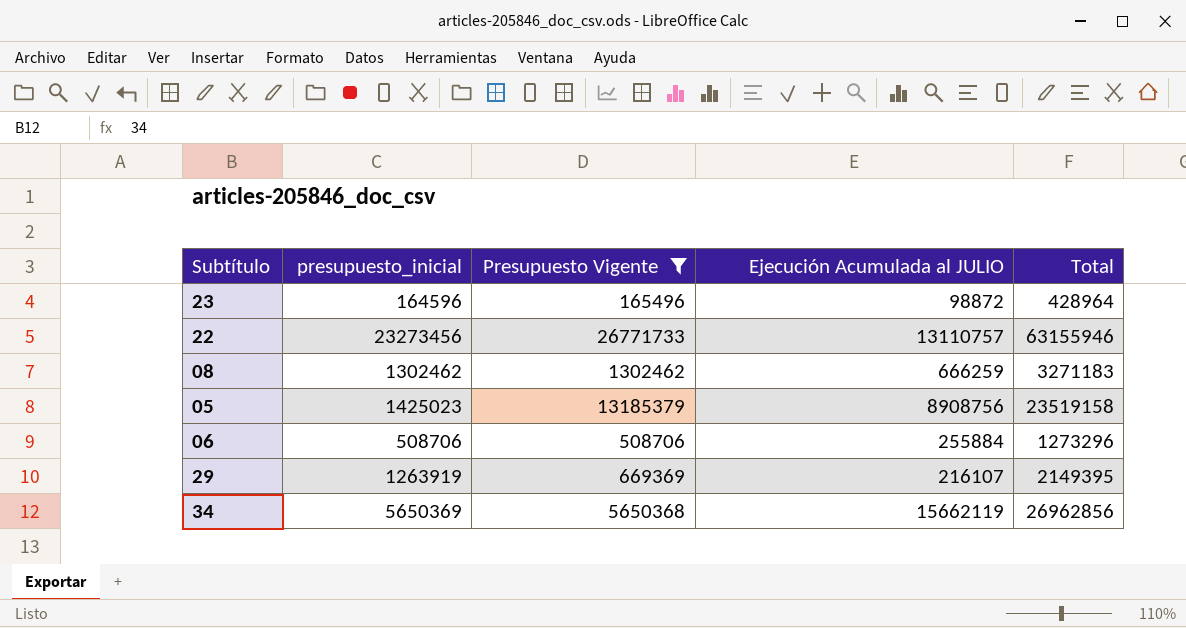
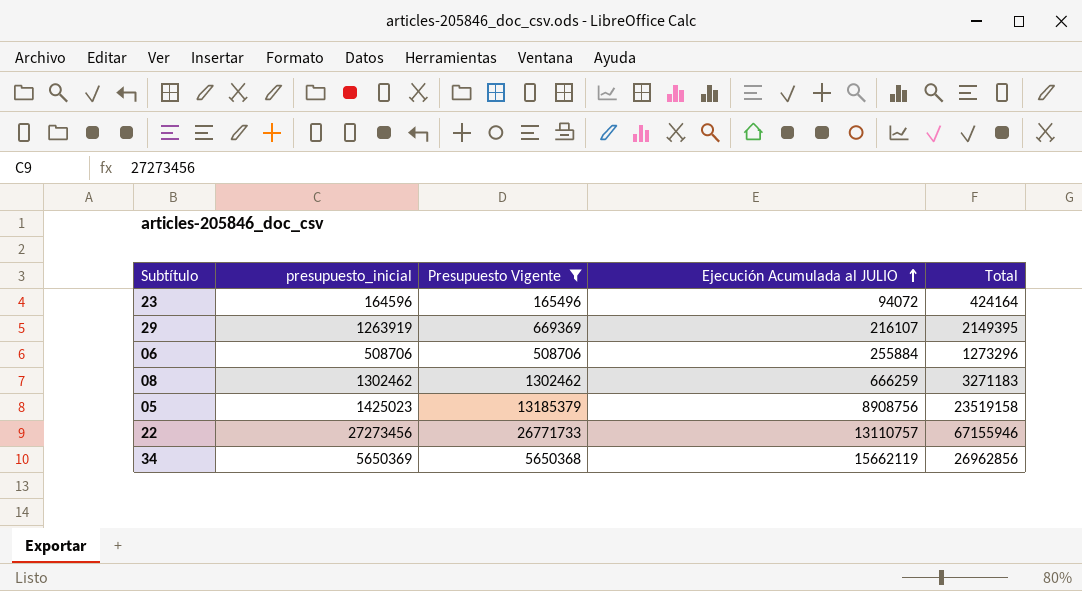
row order: none -> Ejecución Acumulada al JULIO ascending
23 | Ejecución Acumulada al JULIO: 98872 -> 94072
23 | Total: 428964 -> 424164
22 | presupuesto_inicial: 23273456 -> 27273456
22 | Total: 63155946 -> 67155946

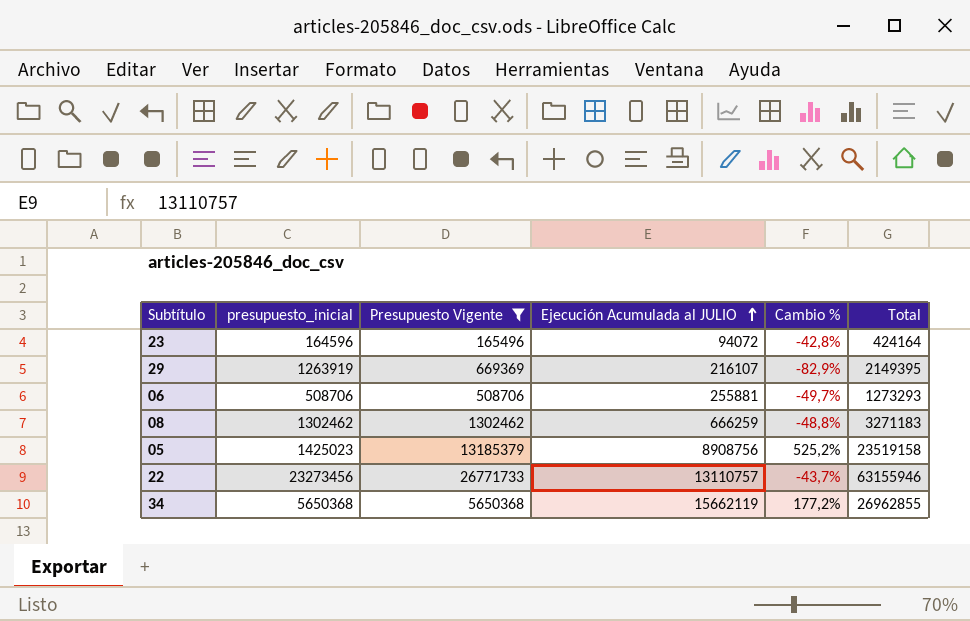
column Cambio % | formula: none -> ([Ejecución Acumulada al JULIO] - [presupuesto_inicial]) / [presupuesto_inicial]
06 | Ejecución Acumulada al JULIO: 255884 -> 255881
06 | Total: 1273296 -> 1273293
22 | presupuesto_inicial: 27273456 -> 23273456
22 | Total: 67155946 -> 63155946
34 | presupuesto_inicial: 5650369 -> 5650368
34 | Total: 26962856 -> 26962855

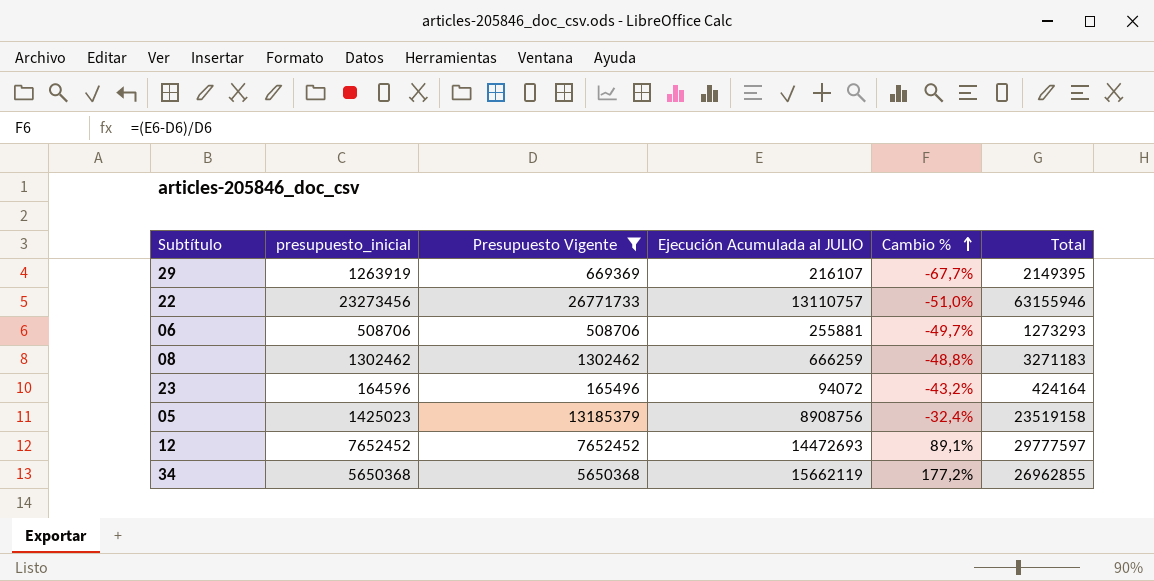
row order: Ejecución Acumulada al JULIO ascending -> Cambio % ascending
column Cambio % | formula: ([Ejecución Acumulada al JULIO] - [presupuesto_inicial]) / [presupuesto_inicial] -> ([Ejecución Acumulada al JULIO] - [Presupuesto Vigente]) / [Presupuesto Vigente]
row 12: none -> 7652452 | 7652452 | 14472693 | 89,1% | 29777597

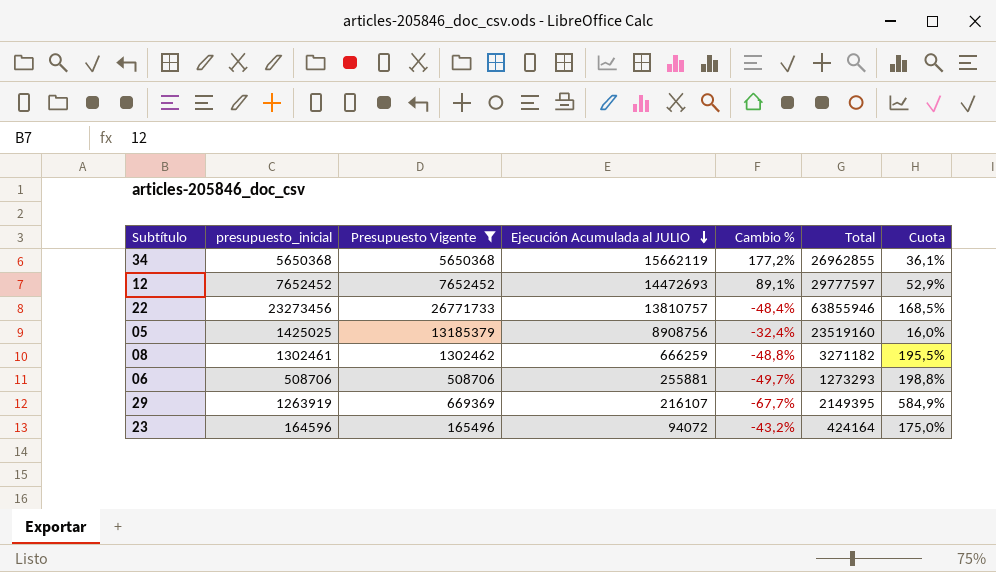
row order: Cambio % ascending -> Ejecución Acumulada al JULIO descending
column Cuota | formula: none -> [presupuesto_inicial] / [Ejecución Acumulada al JULIO]
22 | Ejecución Acumulada al JULIO: 13110757 -> 13810757
22 | Cambio %: -51,0% -> -48,4%
22 | Total: 63155946 -> 63855946
05 | presupuesto_inicial: 1425023 -> 1425025
05 | Total: 23519158 -> 23519160
08 | presupuesto_inicial: 1302462 -> 1302461
08 | Total: 3271183 -> 3271182

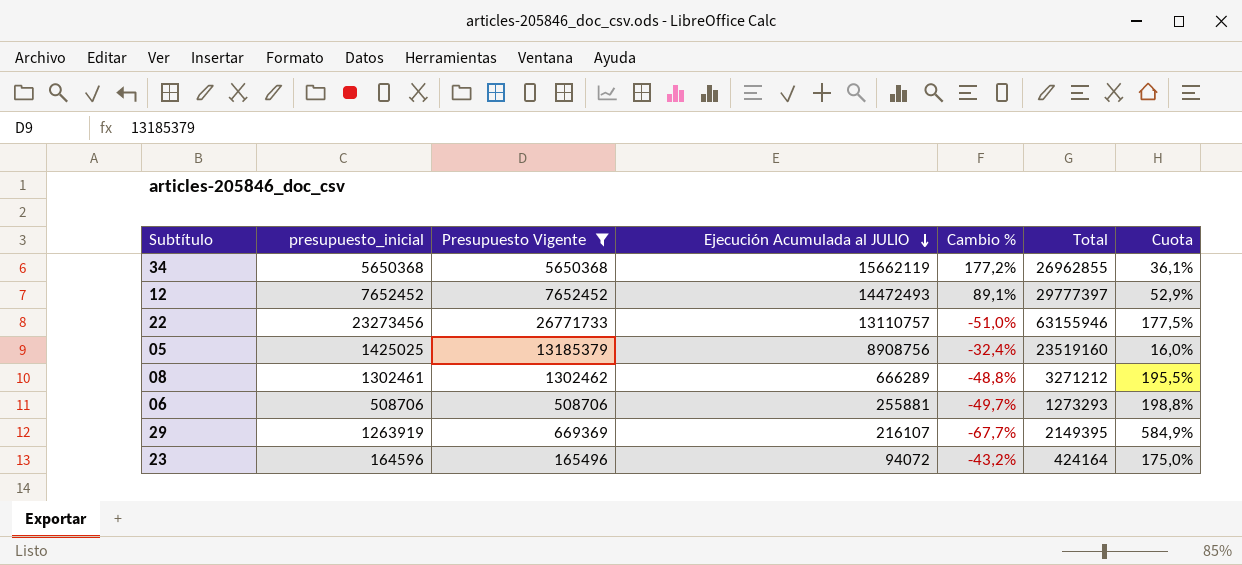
12 | Ejecución Acumulada al JULIO: 14472693 -> 14472493
12 | Total: 29777597 -> 29777397
22 | Ejecución Acumulada al JULIO: 13810757 -> 13110757
22 | Cambio %: -48,4% -> -51,0%
22 | Total: 63855946 -> 63155946
22 | Cuota: 168,5% -> 177,5%
08 | Ejecución Acumulada al JULIO: 666259 -> 666289
08 | Total: 3271182 -> 3271212

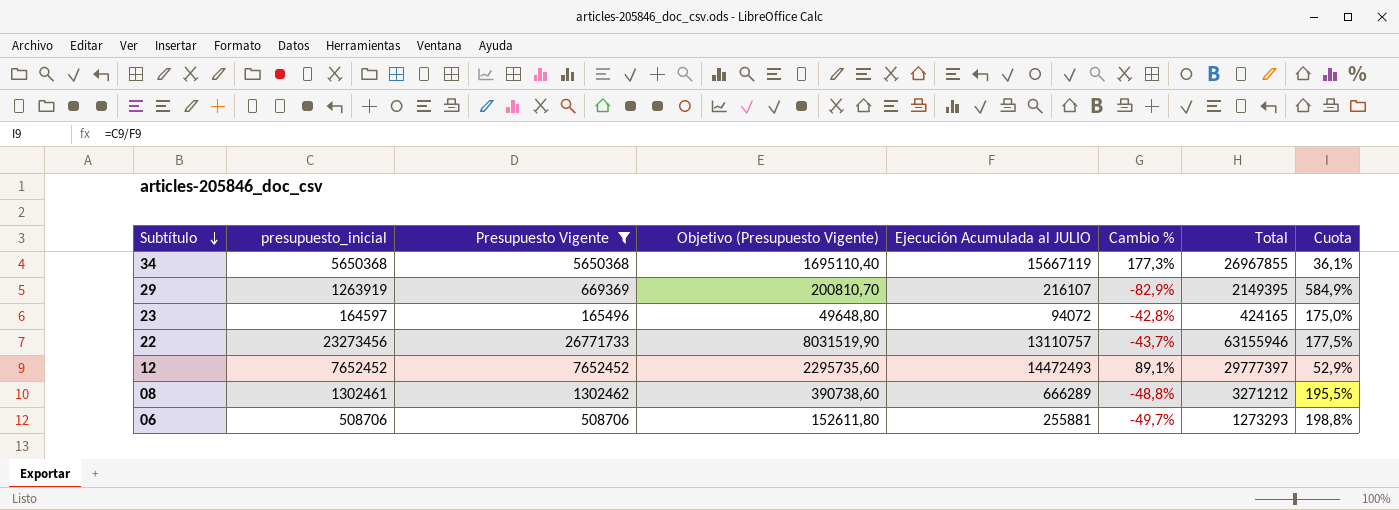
row order: Ejecución Acumulada al JULIO descending -> Subtítulo descending
column Objetivo (Presupuesto Vigente) | formula: none -> [Presupuesto Vigente] * 0,3
column Cambio % | formula: ([Ejecución Acumulada al JULIO] - [Presupuesto Vigente]) / [Presupuesto Vigente] -> ([Ejecución Acumulada al JULIO] - [presupuesto_inicial]) / [presupuesto_inicial]
row 05: 1425025 | 13185379 | 8908756 | -32,4% | 23519160 | 16,0% -> none
34 | Ejecución Acumulada al JULIO: 15662119 -> 15667119
34 | Total: 26962855 -> 26967855
23 | presupuesto_inicial: 164596 -> 164597
23 | Total: 424164 -> 424165

